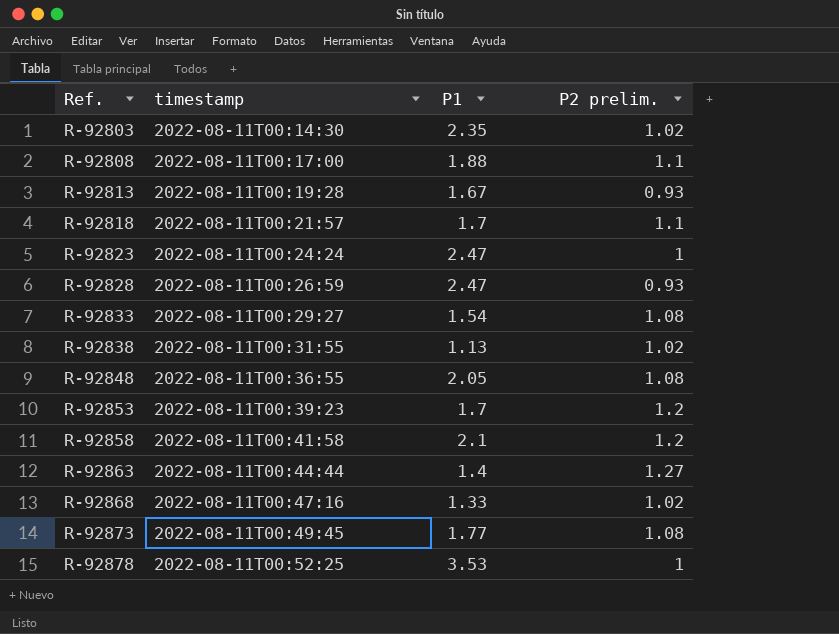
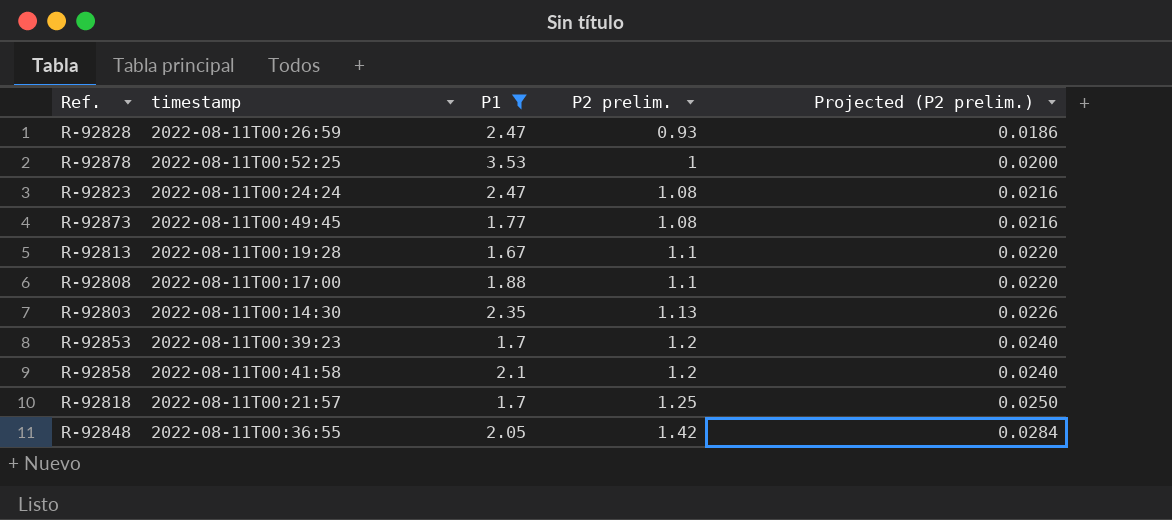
filter: none -> P1 >= 1.67
row order: Ref. ascending -> P2 prelim. ascending
column Projected (P2 prelim.) | formula: none -> [P2 prelim.] * 0.02
R-92823 | P2 prelim.: 1 -> 1.08
R-92813 | P2 prelim.: 0.93 -> 1.1
R-92803 | P2 prelim.: 1.02 -> 1.13
R-92818 | P2 prelim.: 1.1 -> 1.25
R-92848 | P2 prelim.: 1.08 -> 1.42

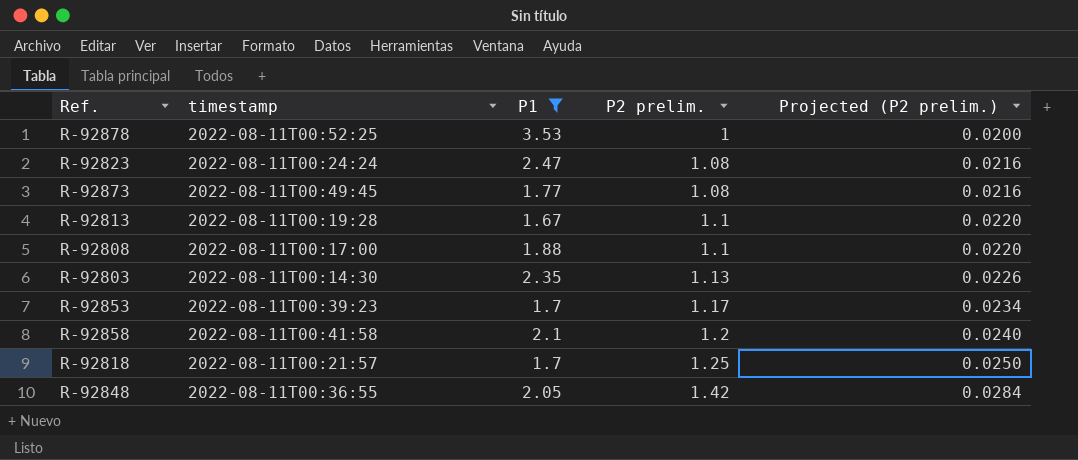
row R-92828: 2022-08-11T00:26:59 | 2.47 | 0.93 | 0.0186 -> none
R-92853 | P2 prelim.: 1.2 -> 1.17
R-92853 | Projected (P2 prelim.): 0.0240 -> 0.0234

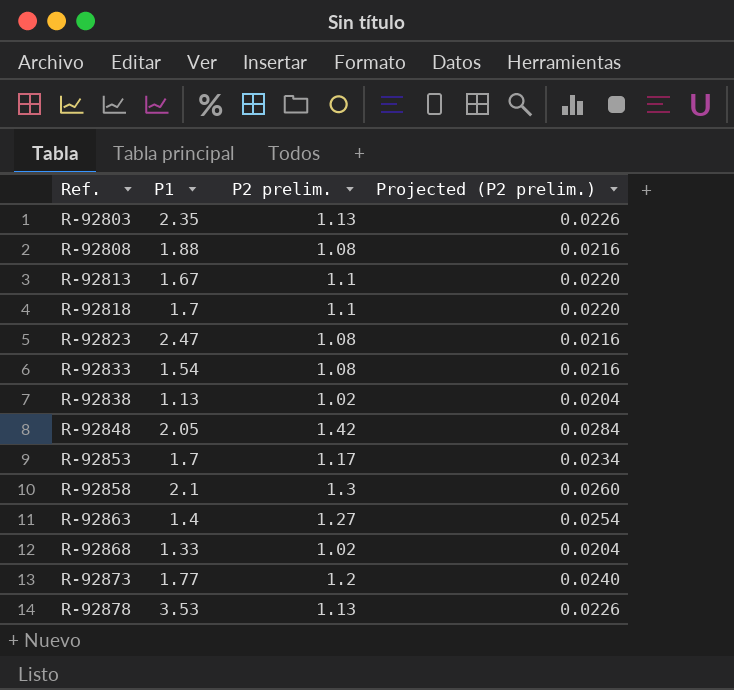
filter: P1 >= 1.67 -> none
row order: P2 prelim. ascending -> Ref. ascending
column timestamp | position: 2 -> none
R-92808 | P2 prelim.: 1.1 -> 1.08
R-92808 | Projected (P2 prelim.): 0.0220 -> 0.0216
R-92818 | P2 prelim.: 1.25 -> 1.1
R-92818 | Projected (P2 prelim.): 0.0250 -> 0.0220
R-92858 | P2 prelim.: 1.2 -> 1.3
R-92858 | Projected (P2 prelim.): 0.0240 -> 0.0260
R-92873 | P2 prelim.: 1.08 -> 1.2
R-92873 | Projected (P2 prelim.): 0.0216 -> 0.0240
R-92878 | P2 prelim.: 1 -> 1.13
R-92878 | Projected (P2 prelim.): 0.0200 -> 0.0226

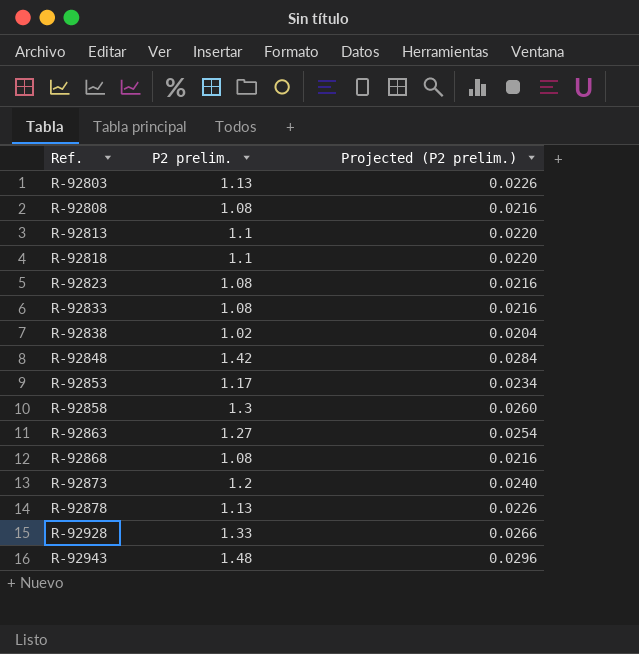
column P1 | position: 2 -> none
R-92868 | P2 prelim.: 1.02 -> 1.08
R-92868 | Projected (P2 prelim.): 0.0204 -> 0.0216
row R-92928: none -> 1.33 | 0.0266
row R-92943: none -> 1.48 | 0.0296

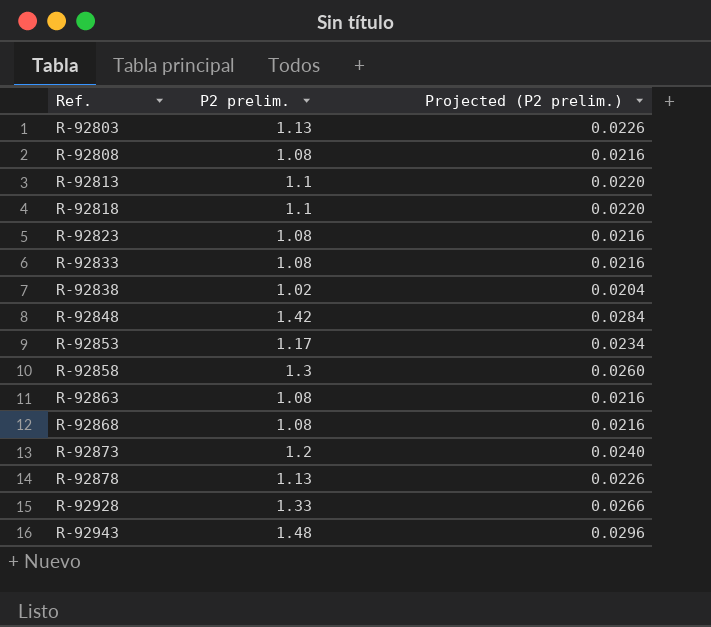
R-92863 | P2 prelim.: 1.27 -> 1.08
R-92863 | Projected (P2 prelim.): 0.0254 -> 0.0216

